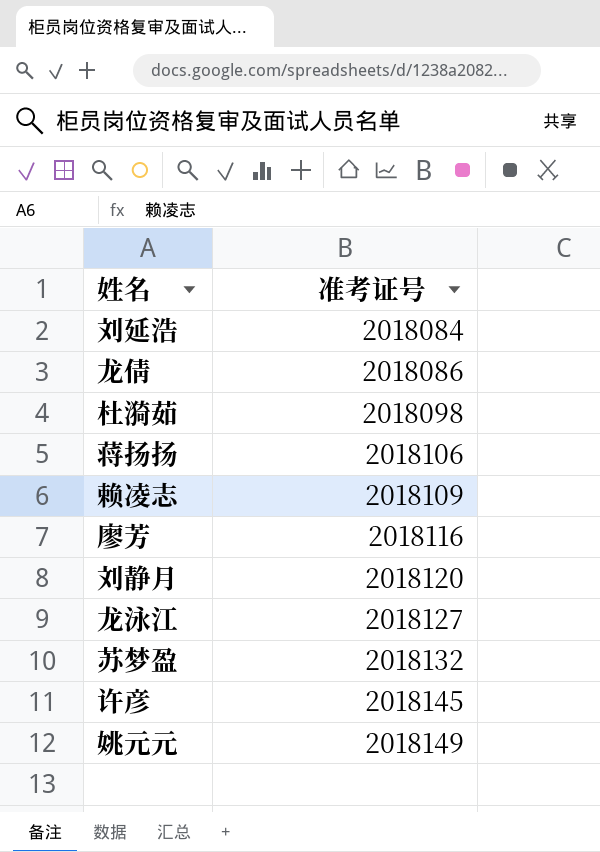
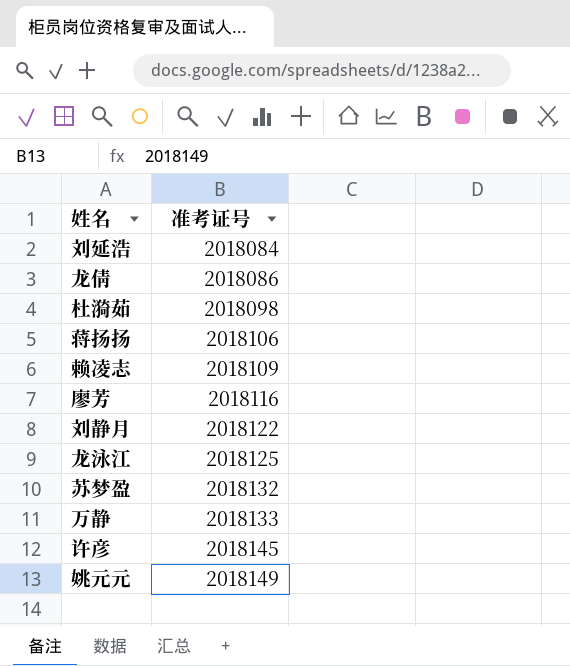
刘静月 | 准考证号: 2018120 -> 2018122
龙泳江 | 准考证号: 2018127 -> 2018125
row 万静: none -> 2018133

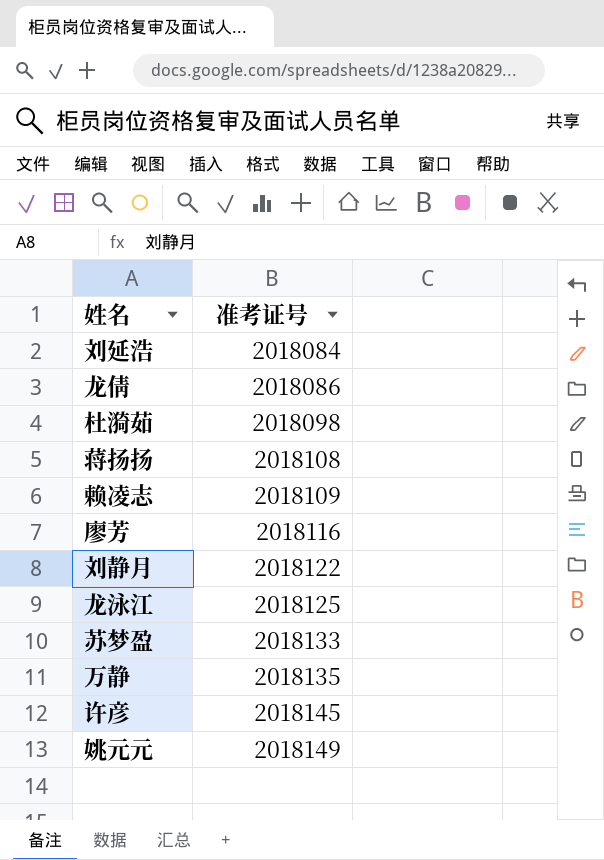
蒋扬扬 | 准考证号: 2018106 -> 2018108
苏梦盈 | 准考证号: 2018132 -> 2018133
万静 | 准考证号: 2018133 -> 2018135

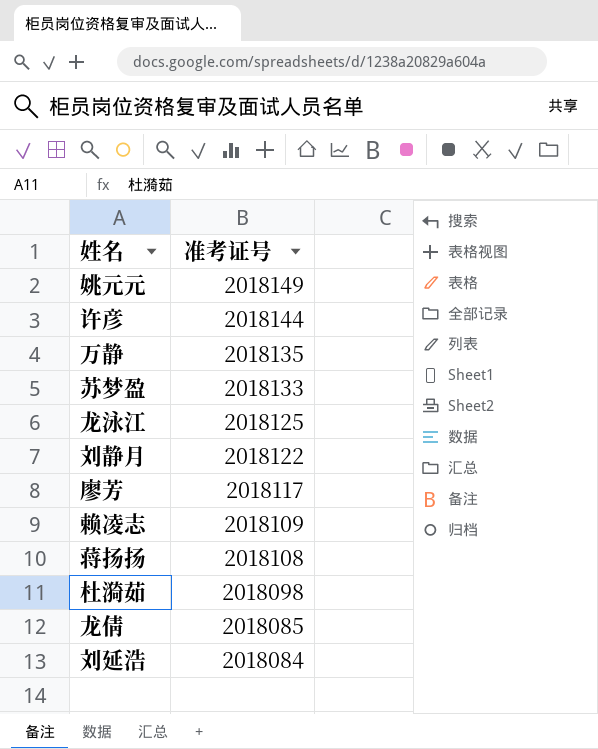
row order: 准考证号 ascending -> 准考证号 descending
许彦 | 准考证号: 2018145 -> 2018144
廖芳 | 准考证号: 2018116 -> 2018117
龙倩 | 准考证号: 2018086 -> 2018085

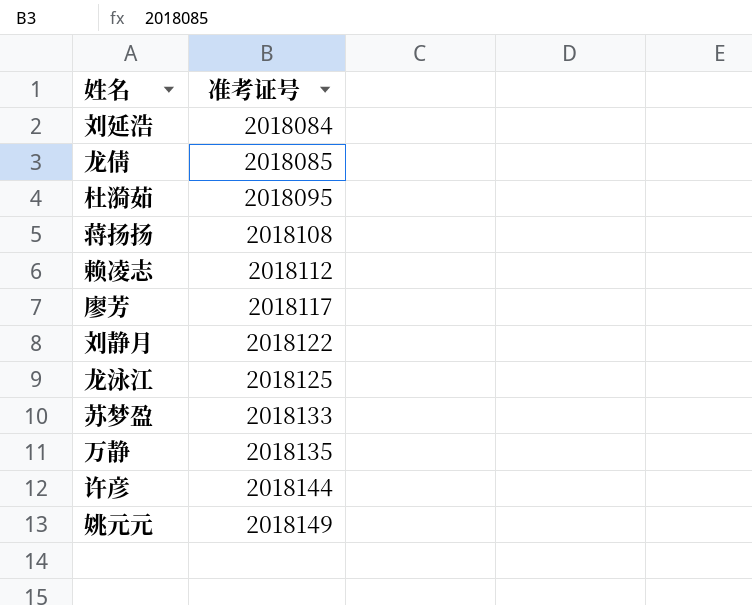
row order: 准考证号 descending -> 准考证号 ascending
杜漪茹 | 准考证号: 2018098 -> 2018095
赖凌志 | 准考证号: 2018109 -> 2018112

